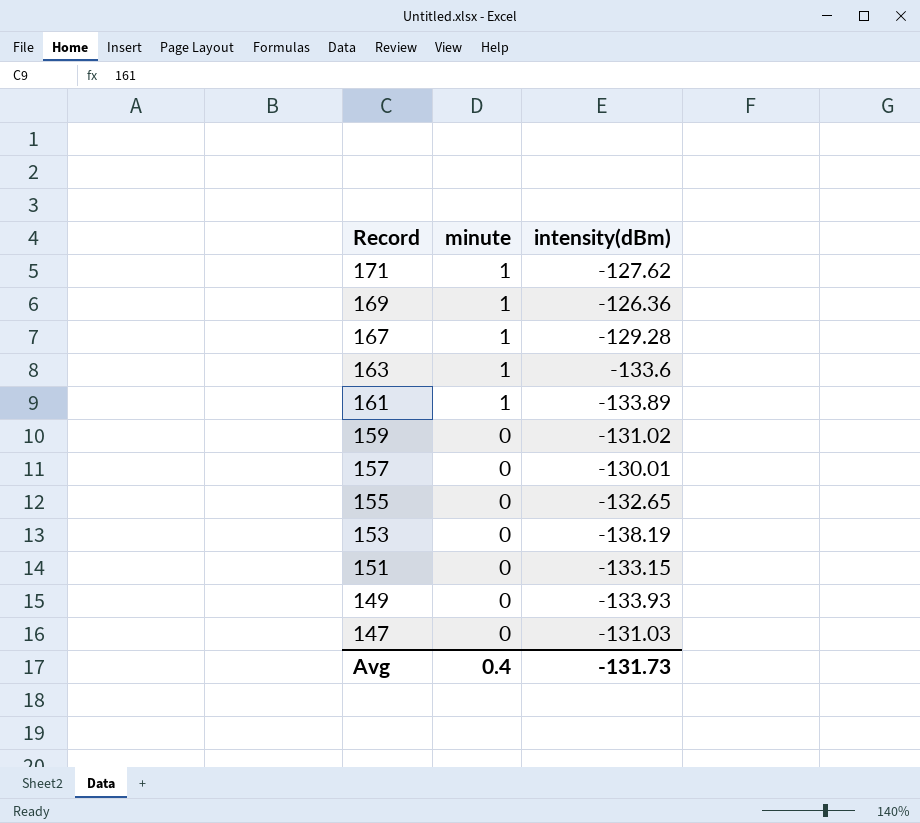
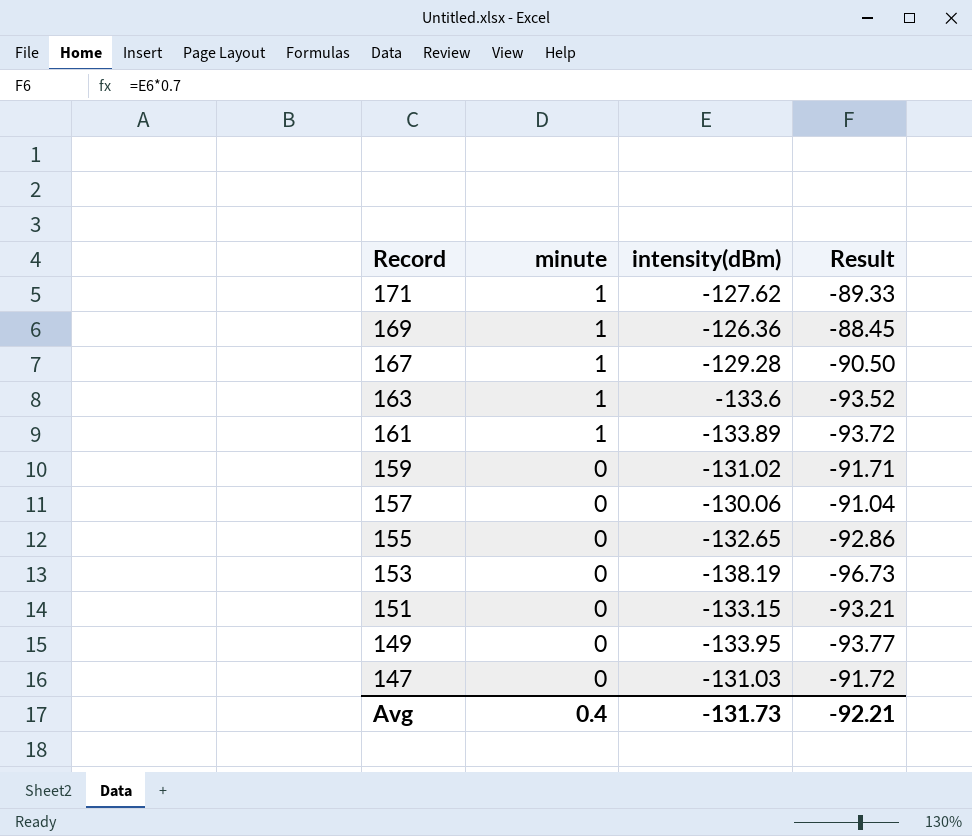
column Result | formula: none -> [intensity(dBm)] * 0.7
157 | intensity(dBm): -130.01 -> -130.06
149 | intensity(dBm): -133.93 -> -133.95

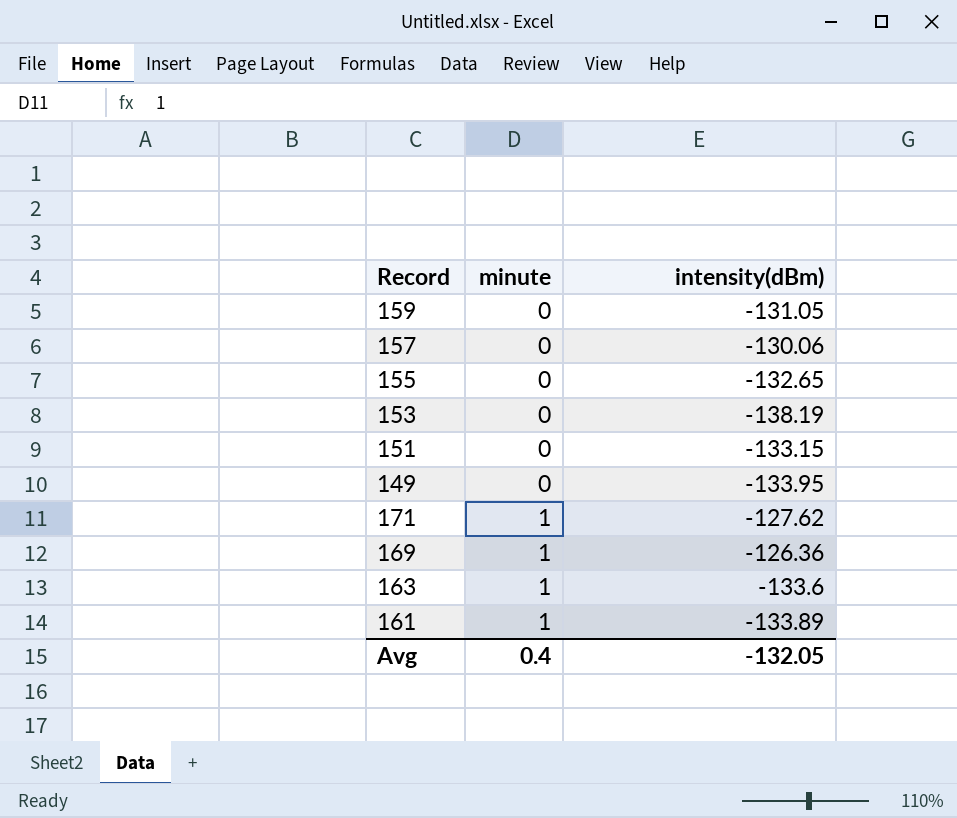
row order: Record descending -> minute ascending
column Result | formula: [intensity(dBm)] * 0.7 -> none
row 167: 1 | -129.28 | -90.50 -> none
row 147: 0 | -131.03 | -91.72 -> none
159 | intensity(dBm): -131.02 -> -131.05
Avg | intensity(dBm): -131.73 -> -132.05

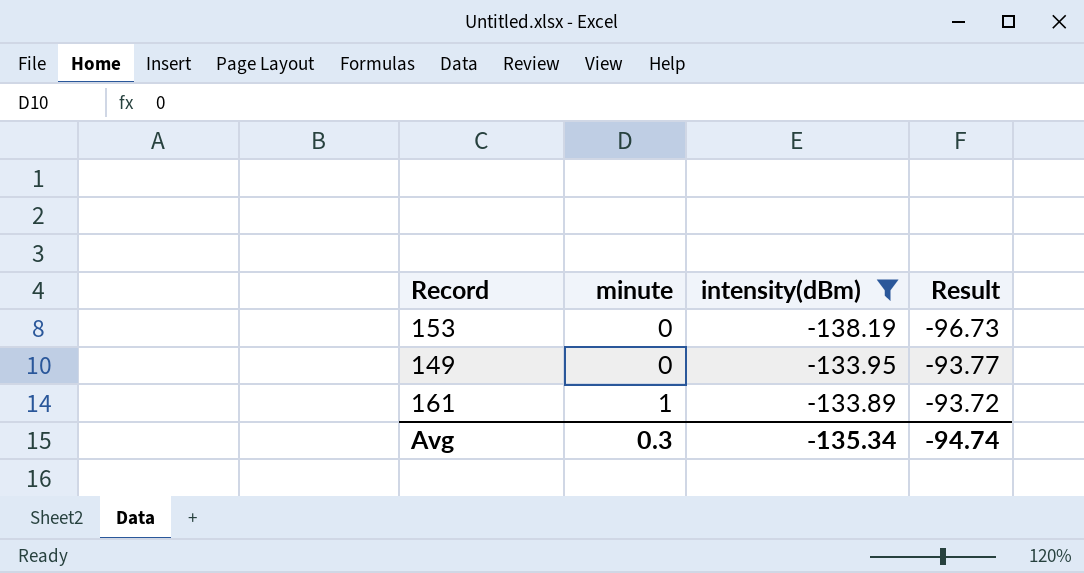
filter: none -> intensity(dBm) <= -133.89
column Result | formula: none -> [intensity(dBm)] * 0.7
Avg | minute: 0.4 -> 0.3
Avg | intensity(dBm): -132.05 -> -135.34

